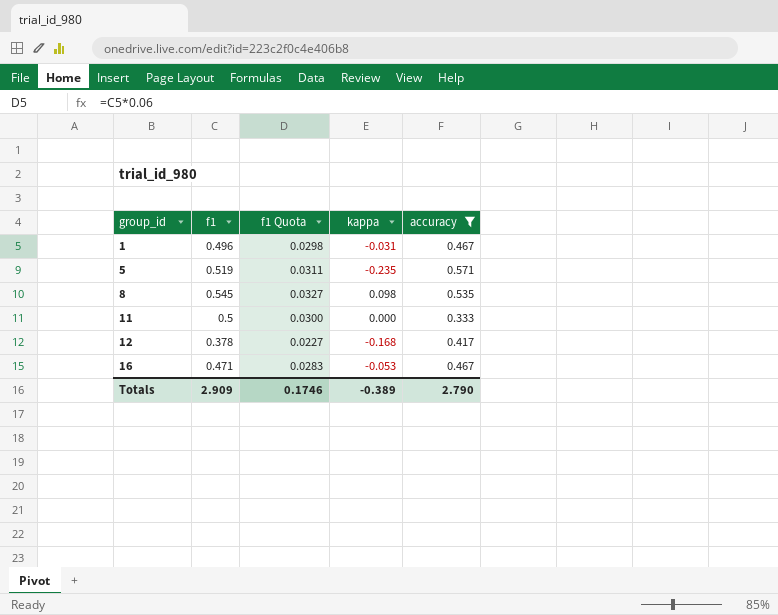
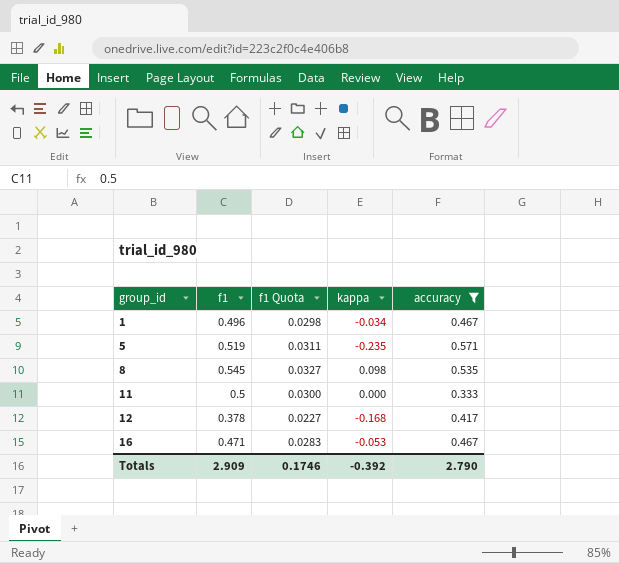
1 | kappa: -0.031 -> -0.034
Totals | kappa: -0.389 -> -0.392

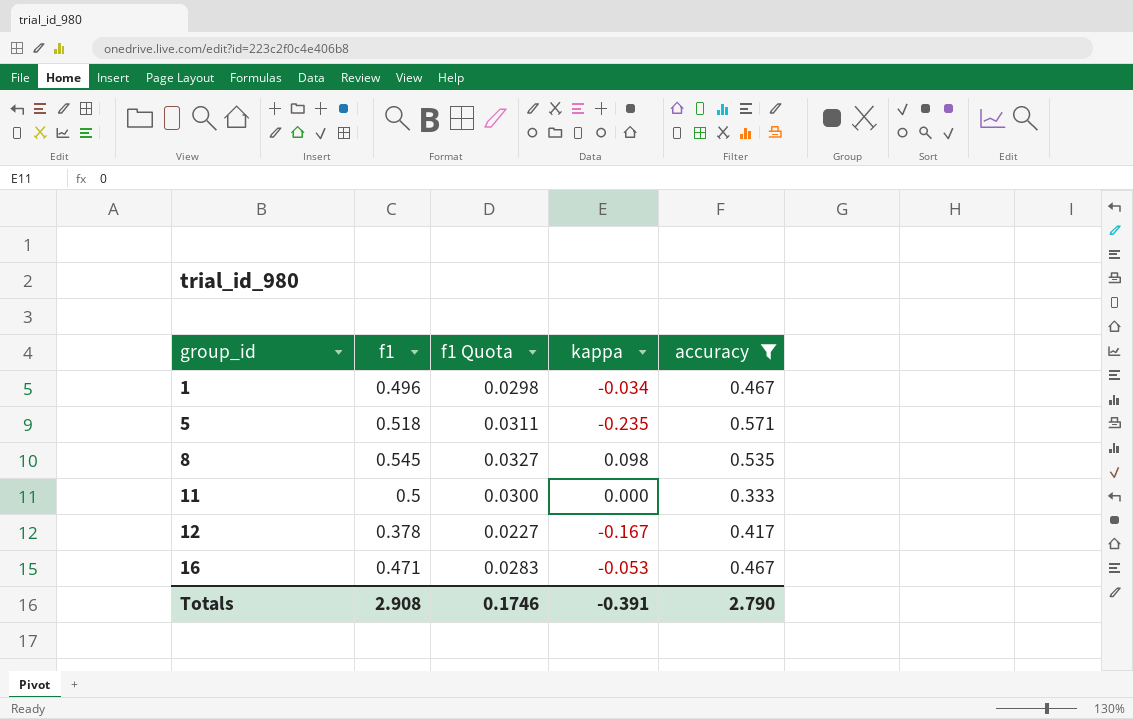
5 | f1: 0.519 -> 0.518
12 | kappa: -0.168 -> -0.167
Totals | f1: 2.909 -> 2.908
Totals | kappa: -0.392 -> -0.391

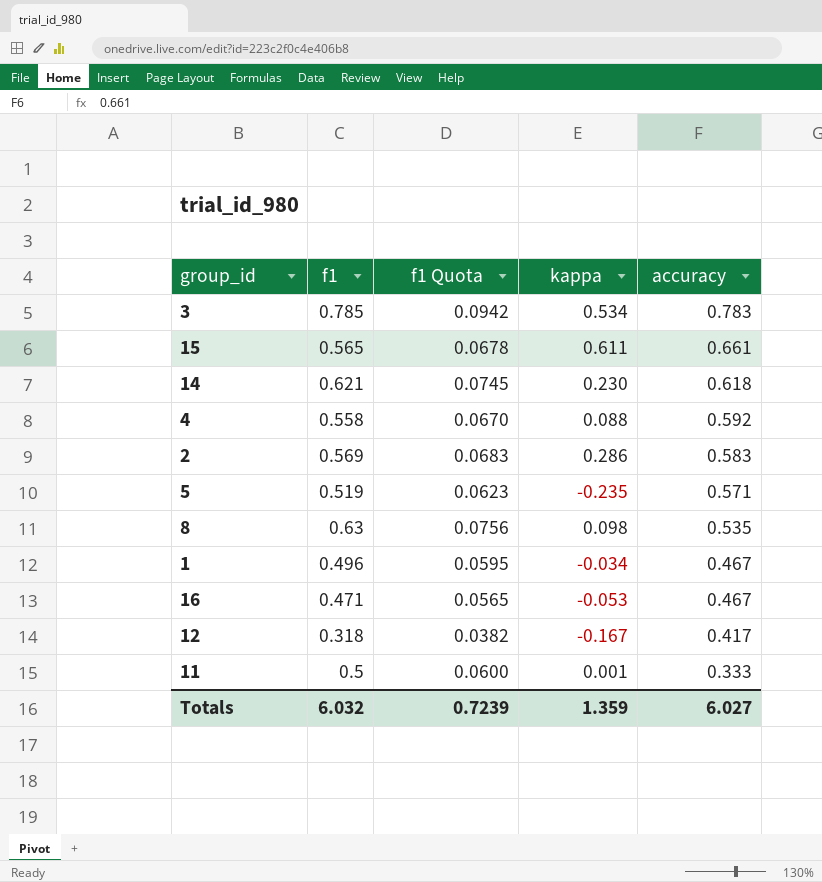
filter: accuracy <= 0.571 -> none
row order: group_id ascending -> accuracy descending
column f1 Quota | formula: [f1] * 0.06 -> [f1] * 0.12
5 | f1: 0.518 -> 0.519
8 | f1: 0.545 -> 0.63
12 | f1: 0.378 -> 0.318
11 | kappa: 0.000 -> 0.001
Totals | f1: 2.908 -> 6.032
Totals | f1 Quota: 0.1746 -> 0.7239
Totals | kappa: -0.391 -> 1.359
Totals | accuracy: 2.790 -> 6.027

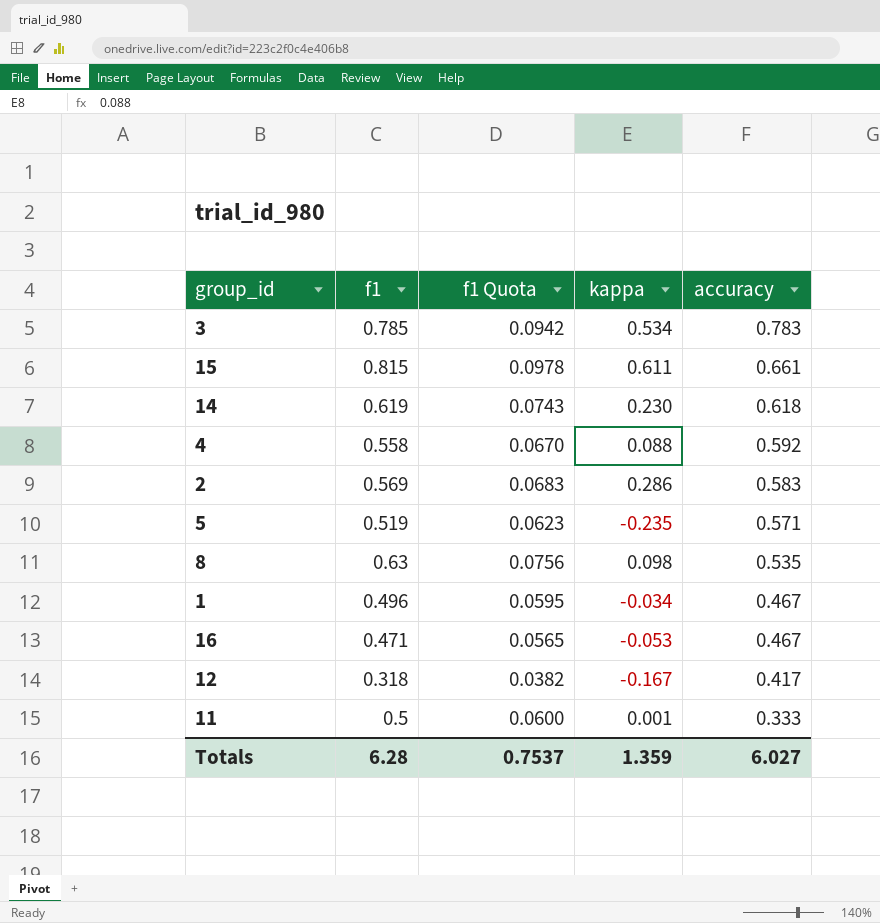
15 | f1: 0.565 -> 0.815
15 | f1 Quota: 0.0678 -> 0.0978
14 | f1: 0.621 -> 0.619
14 | f1 Quota: 0.0745 -> 0.0743
Totals | f1: 6.032 -> 6.28
Totals | f1 Quota: 0.7239 -> 0.7537

